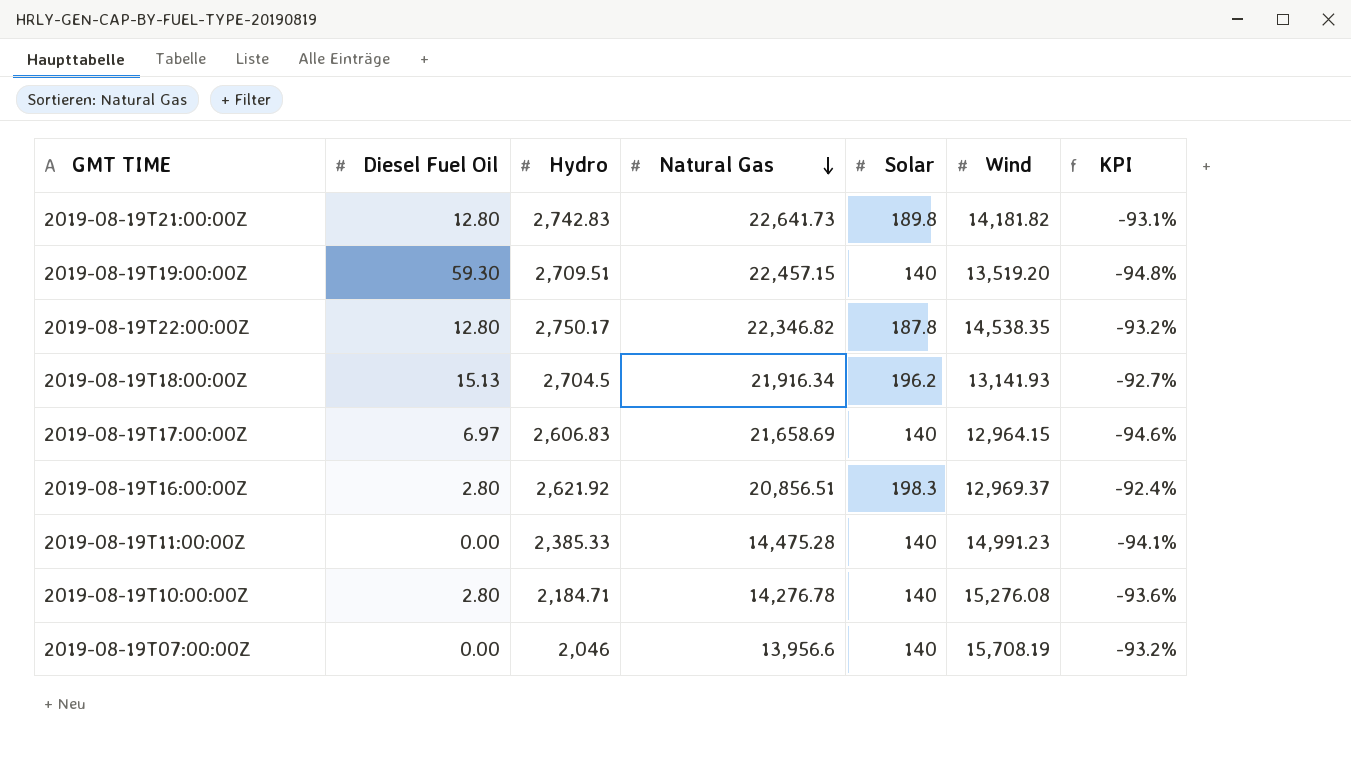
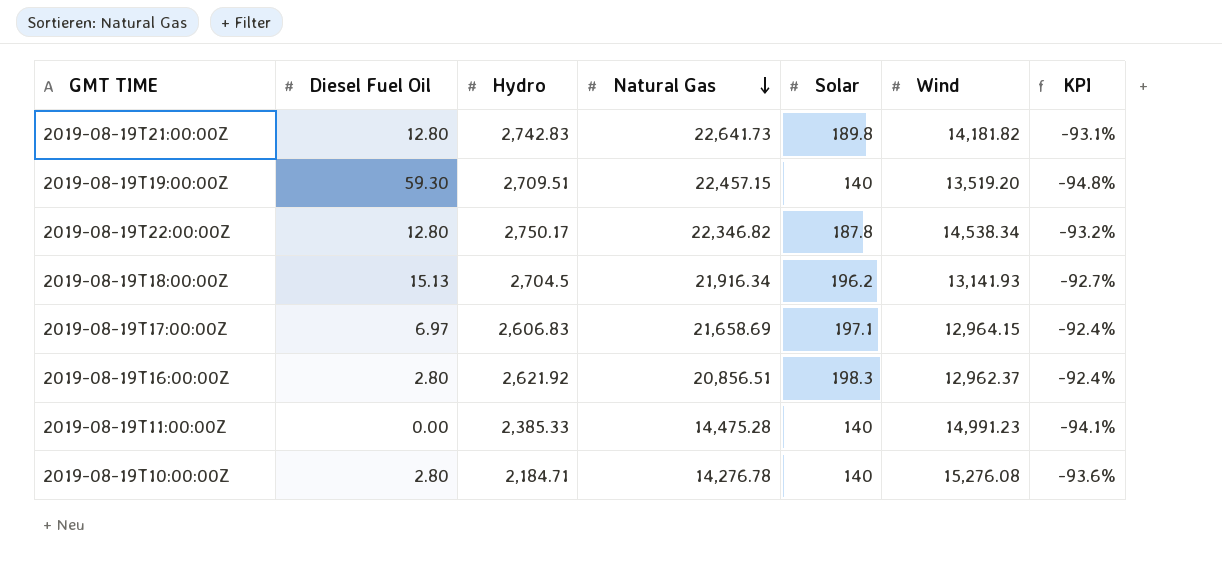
row 2019-08-19T07:00:00Z: 0.00 | 2,046 | 13,956.6 | 140 | 15,708.19 | -93.2% -> none
2019-08-19T22:00:00Z | Wind: 14,538.35 -> 14,538.34
2019-08-19T17:00:00Z | Solar: 140 -> 197.1
2019-08-19T17:00:00Z | KPI: -94.6% -> -92.4%
2019-08-19T16:00:00Z | Wind: 12,969.37 -> 12,962.37

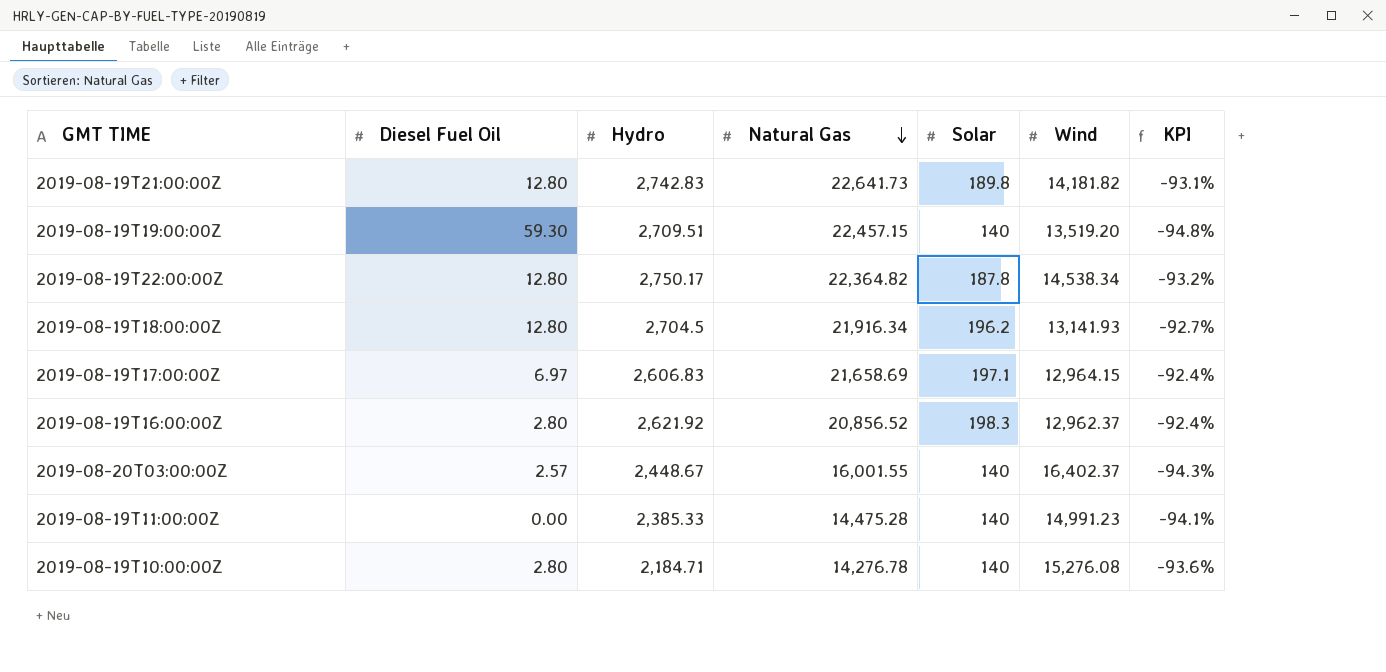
2019-08-19T22:00:00Z | Natural Gas: 22,346.82 -> 22,364.82
2019-08-19T18:00:00Z | Diesel Fuel Oil: 15.13 -> 12.80
2019-08-19T16:00:00Z | Natural Gas: 20,856.51 -> 20,856.52
row 2019-08-20T03:00:00Z: none -> 2.57 | 2,448.67 | 16,001.55 | 140 | 16,402.37 | -94.3%

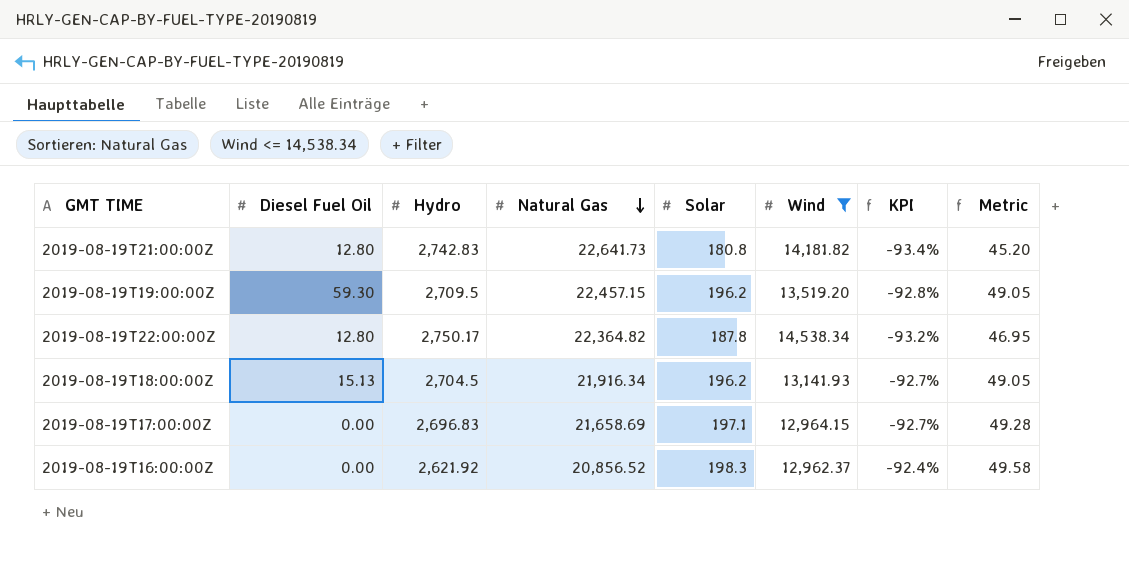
filter: none -> Wind <= 14,538.34
column Metric | formula: none -> [Solar] * 0.25
2019-08-19T21:00:00Z | Solar: 189.8 -> 180.8
2019-08-19T21:00:00Z | KPI: -93.1% -> -93.4%
2019-08-19T19:00:00Z | Hydro: 2,709.51 -> 2,709.5
2019-08-19T19:00:00Z | Solar: 140 -> 196.2
2019-08-19T19:00:00Z | KPI: -94.8% -> -92.8%
2019-08-19T18:00:00Z | Diesel Fuel Oil: 12.80 -> 15.13
2019-08-19T17:00:00Z | Diesel Fuel Oil: 6.97 -> 0.00
2019-08-19T17:00:00Z | Hydro: 2,606.83 -> 2,696.83
2019-08-19T17:00:00Z | KPI: -92.4% -> -92.7%
2019-08-19T16:00:00Z | Diesel Fuel Oil: 2.80 -> 0.00

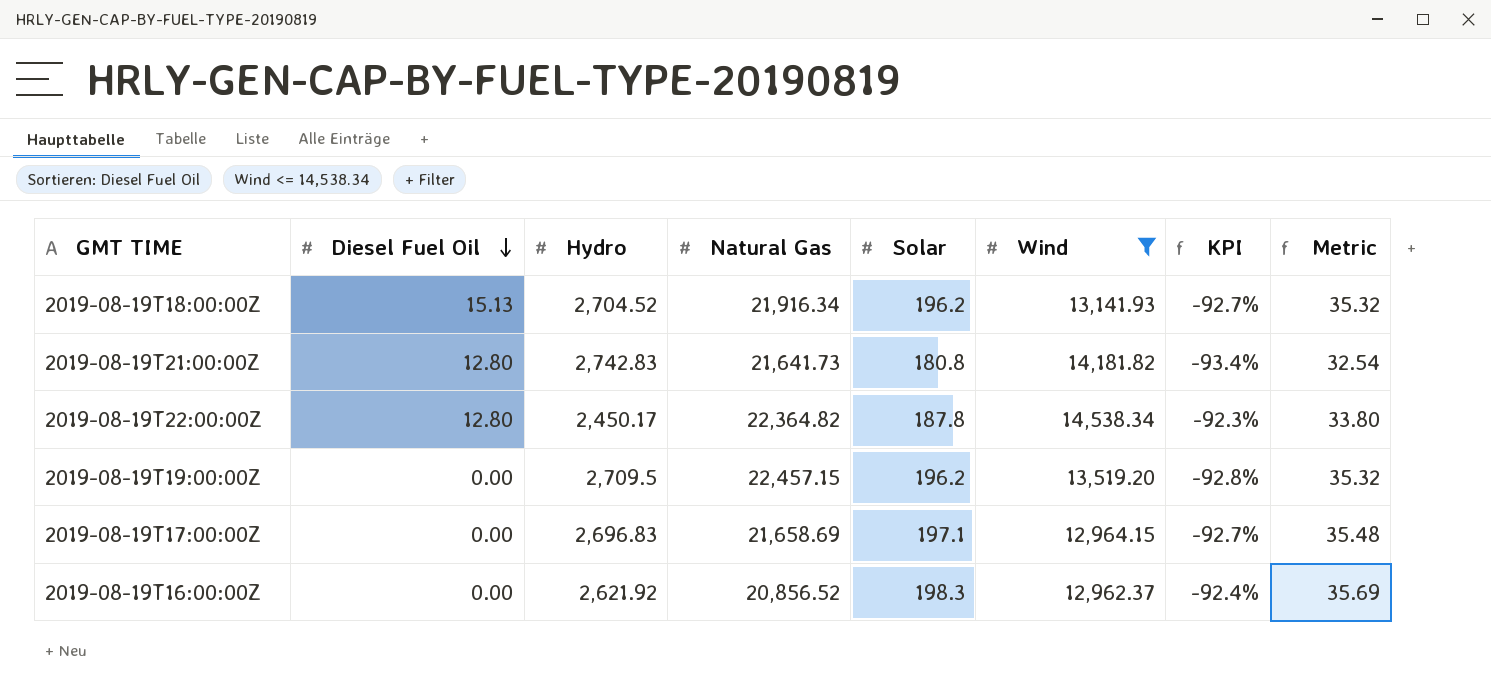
row order: Natural Gas descending -> Diesel Fuel Oil descending
column Metric | formula: [Solar] * 0.25 -> [Solar] * 0.18
2019-08-19T18:00:00Z | Hydro: 2,704.5 -> 2,704.52
2019-08-19T21:00:00Z | Natural Gas: 22,641.73 -> 21,641.73
2019-08-19T22:00:00Z | Hydro: 2,750.17 -> 2,450.17
2019-08-19T22:00:00Z | KPI: -93.2% -> -92.3%
2019-08-19T19:00:00Z | Diesel Fuel Oil: 59.30 -> 0.00

